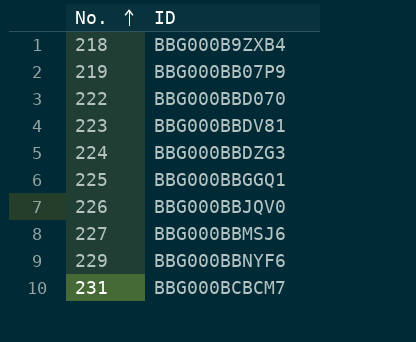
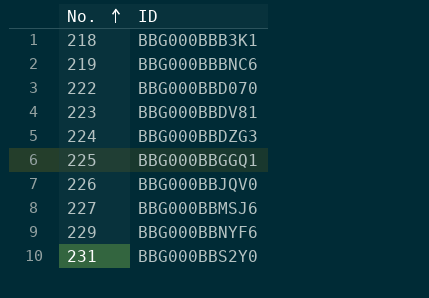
218 | ID: BBG000B9ZXB4 -> BBG000BBB3K1
219 | ID: BBG000BB07P9 -> BBG000BBBNC6
231 | ID: BBG000BCBCM7 -> BBG000BBS2Y0

